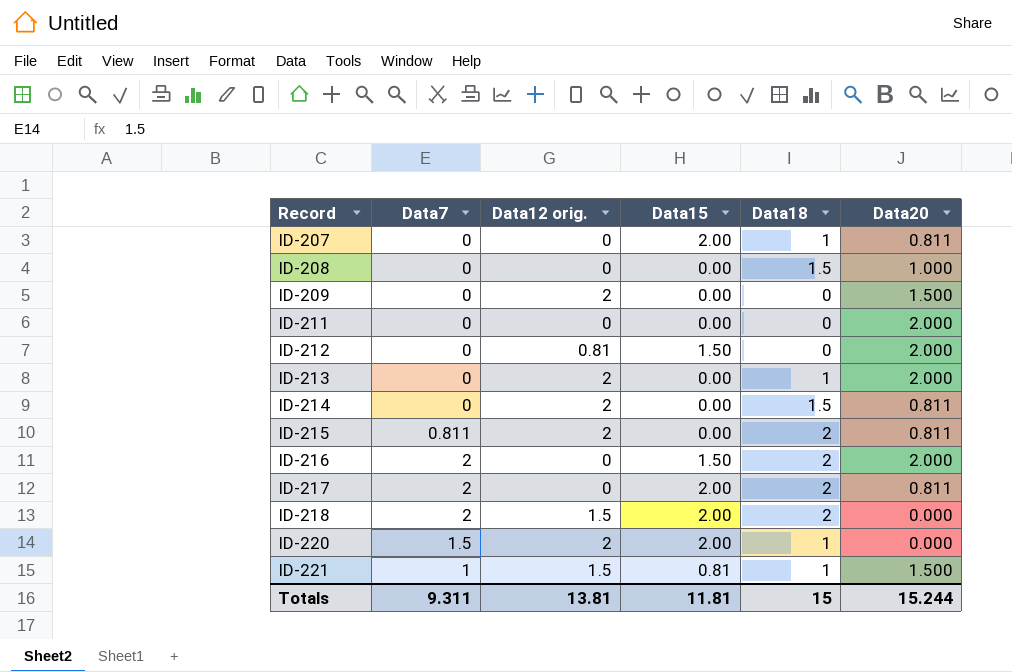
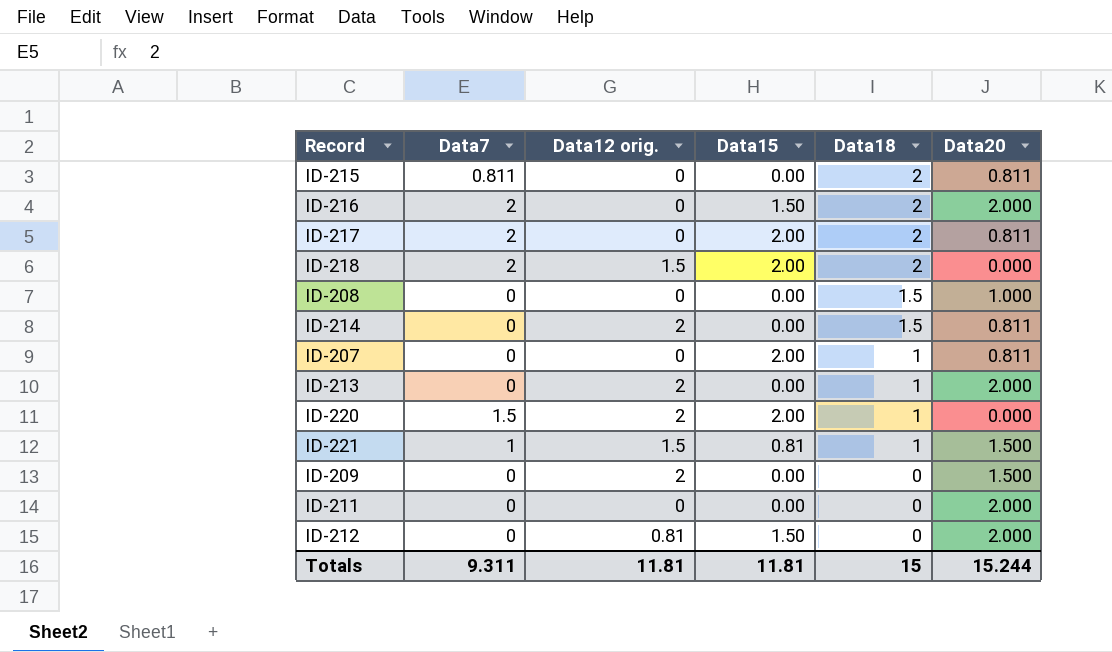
row order: Record ascending -> Data18 descending
ID-215 | Data12 orig.: 2 -> 0
Totals | Data12 orig.: 13.81 -> 11.81

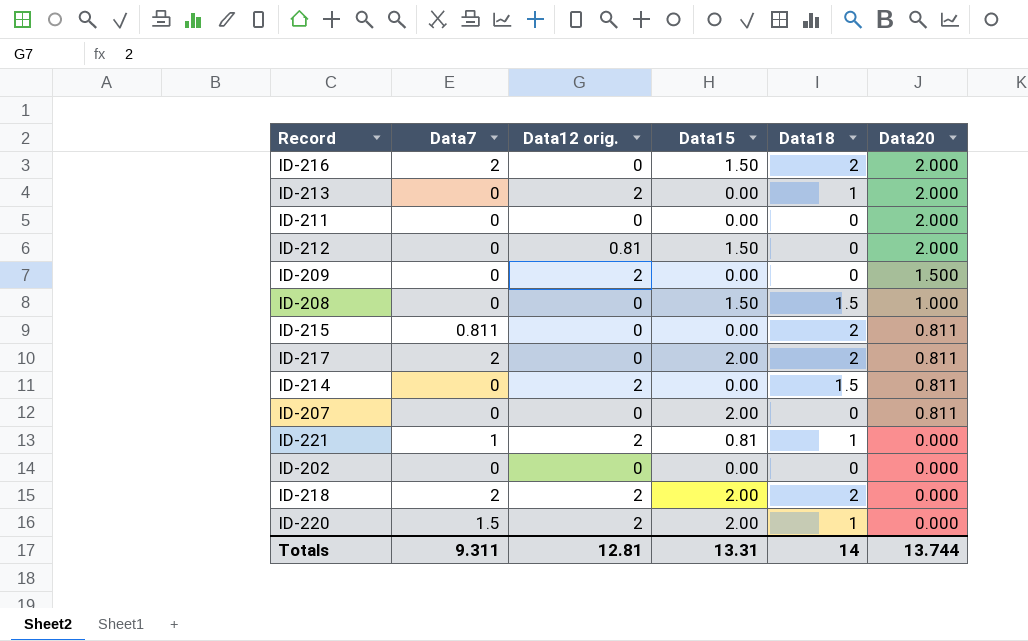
row order: Data18 descending -> Data20 descending
ID-208 | Data15: 0.00 -> 1.50
ID-207 | Data18: 1 -> 0
ID-221 | Data12 orig.: 1.5 -> 2
ID-221 | Data20: 1.500 -> 0.000
row ID-202: none -> 0 | 0 | 0.00 | 0 | 0.000
ID-218 | Data12 orig.: 1.5 -> 2
Totals | Data12 orig.: 11.81 -> 12.81
Totals | Data15: 11.81 -> 13.31
Totals | Data18: 15 -> 14
Totals | Data20: 15.244 -> 13.744

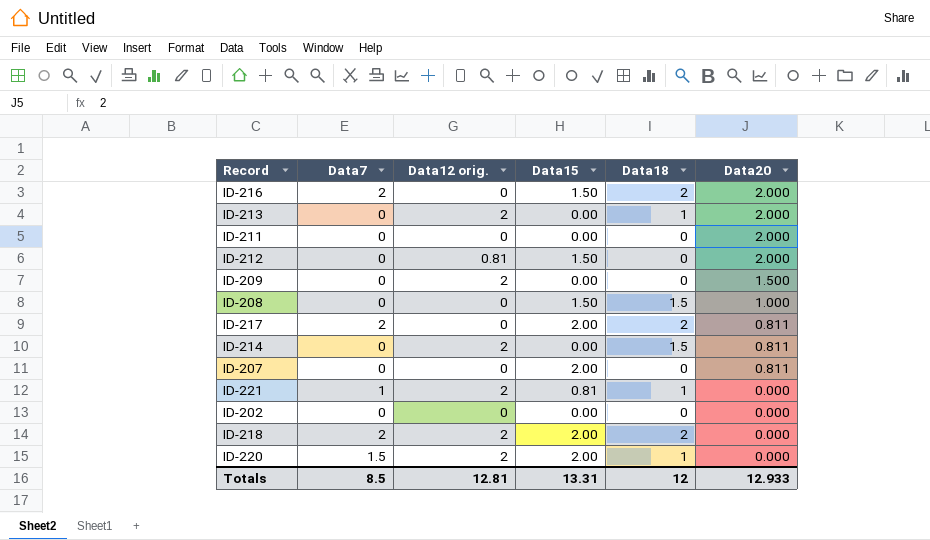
row ID-215: 0.811 | 0 | 0.00 | 2 | 0.811 -> none
Totals | Data7: 9.311 -> 8.5
Totals | Data18: 14 -> 12
Totals | Data20: 13.744 -> 12.933

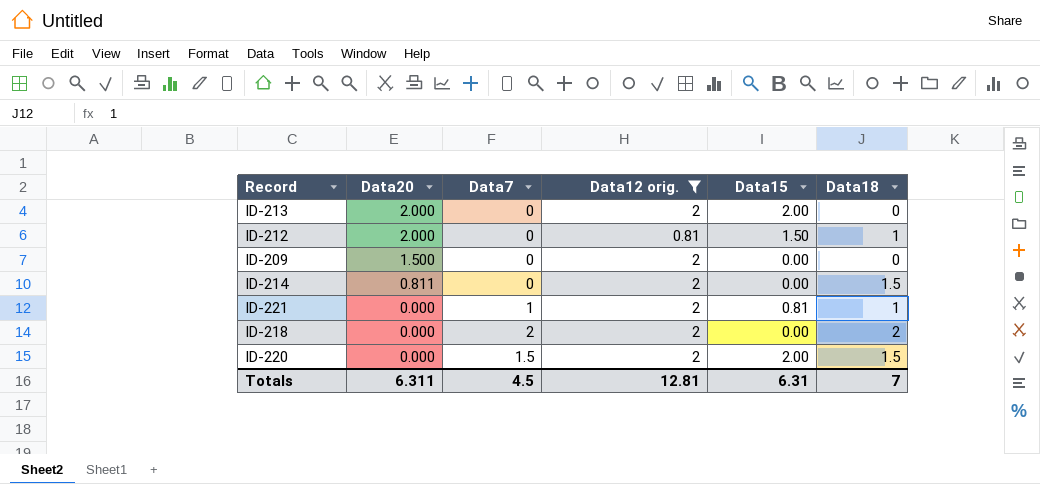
filter: none -> Data12 orig. != 0
column Data20 | position: 6 -> 2
ID-213 | Data15: 0.00 -> 2.00
ID-213 | Data18: 1 -> 0
ID-212 | Data18: 0 -> 1
ID-218 | Data15: 2.00 -> 0.00
ID-220 | Data18: 1 -> 1.5
Totals | Data20: 12.933 -> 6.311
Totals | Data7: 8.5 -> 4.5
Totals | Data15: 13.31 -> 6.31
Totals | Data18: 12 -> 7

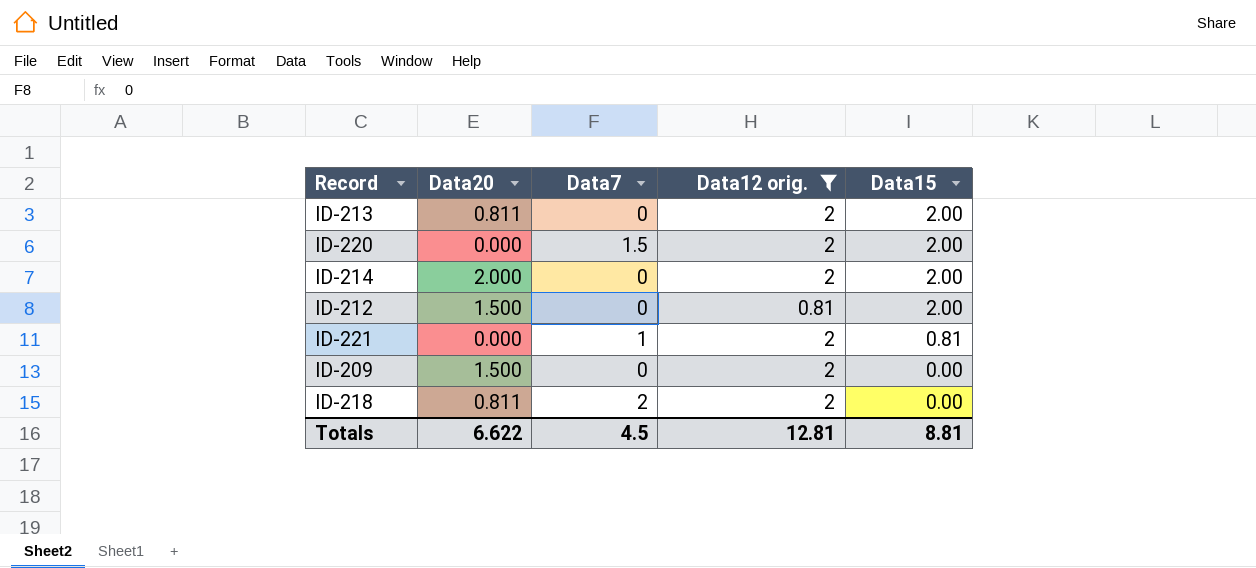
row order: Data20 descending -> Data15 descending
column Data18 | position: 6 -> none
ID-213 | Data20: 2.000 -> 0.811
ID-214 | Data20: 0.811 -> 2.000
ID-214 | Data15: 0.00 -> 2.00
ID-212 | Data20: 2.000 -> 1.500
ID-212 | Data15: 1.50 -> 2.00
ID-218 | Data20: 0.000 -> 0.811
Totals | Data20: 6.311 -> 6.622
Totals | Data15: 6.31 -> 8.81

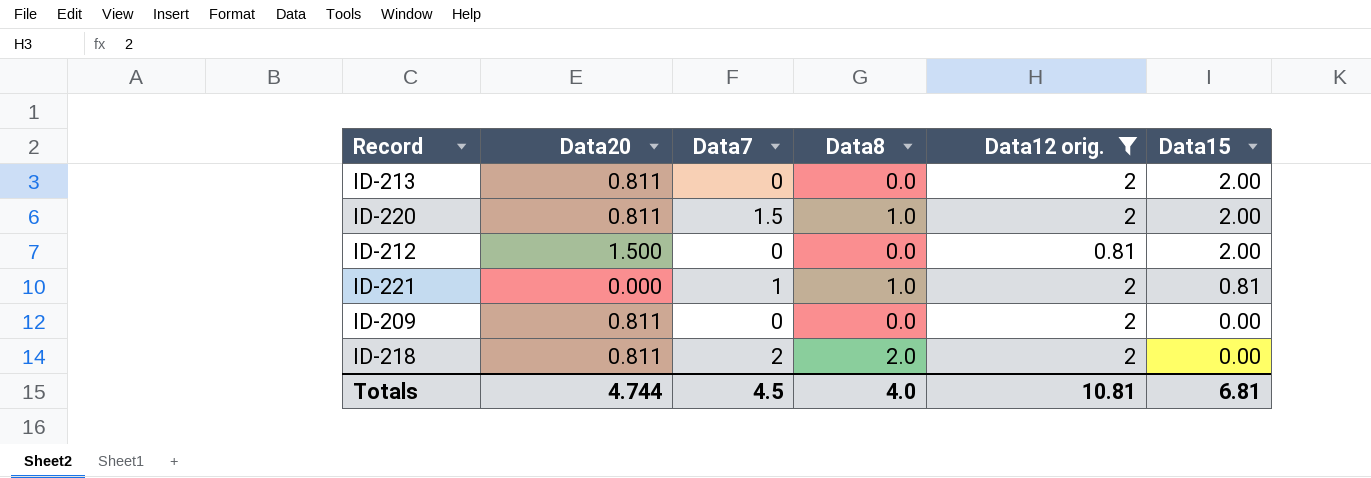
column Data8 | position: none -> 4
row ID-214: 2.000 | 0 | 2 | 2.00 -> none
ID-220 | Data20: 0.000 -> 0.811
ID-209 | Data20: 1.500 -> 0.811
Totals | Data20: 6.622 -> 4.744
Totals | Data12 orig.: 12.81 -> 10.81
Totals | Data15: 8.81 -> 6.81

